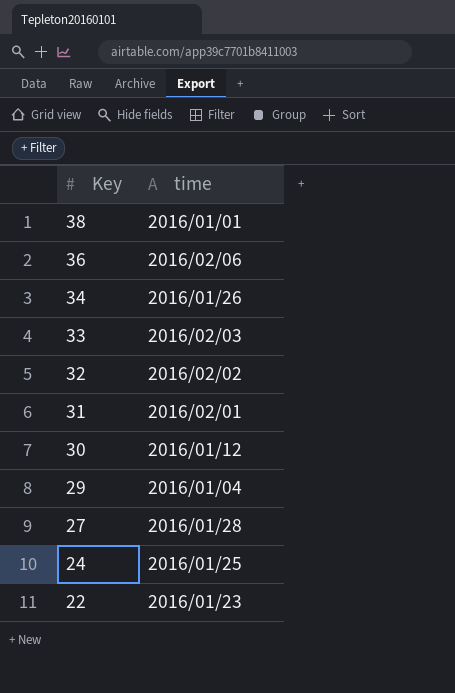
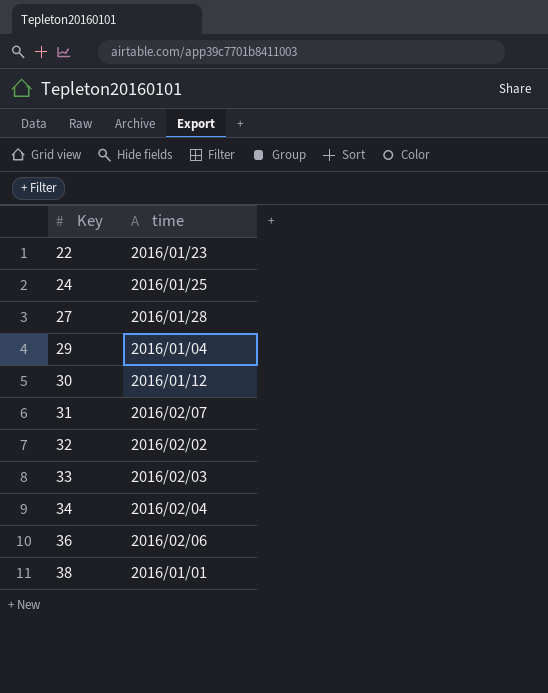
row order: Key descending -> Key ascending
31 | time: 2016/02/01 -> 2016/02/07
34 | time: 2016/01/26 -> 2016/02/04

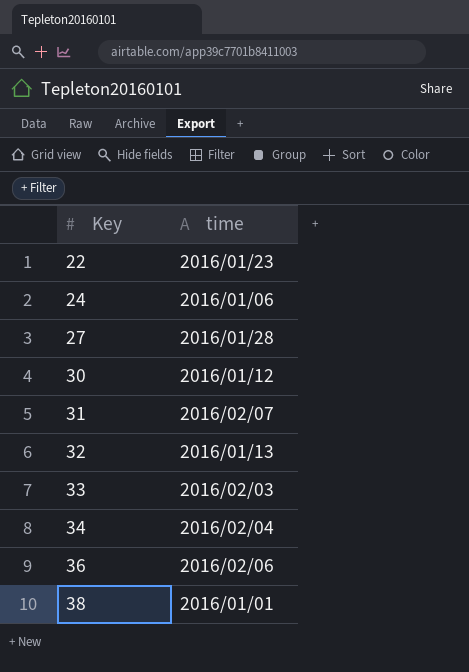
row 29: 2016/01/04 -> none
24 | time: 2016/01/25 -> 2016/01/06
32 | time: 2016/02/02 -> 2016/01/13

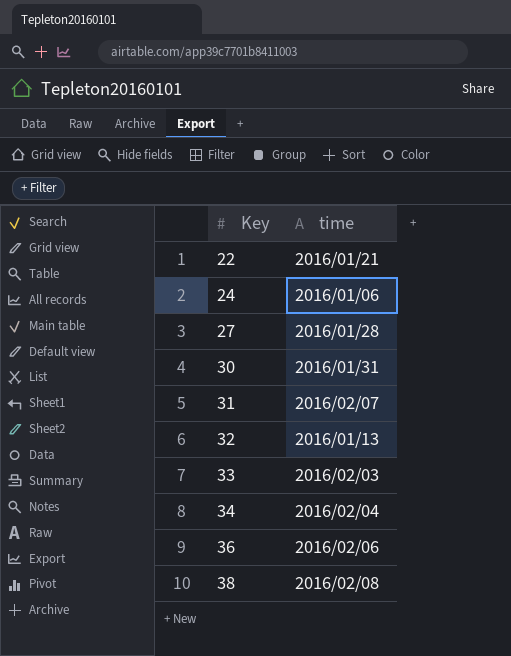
22 | time: 2016/01/23 -> 2016/01/21
30 | time: 2016/01/12 -> 2016/01/31
38 | time: 2016/01/01 -> 2016/02/08

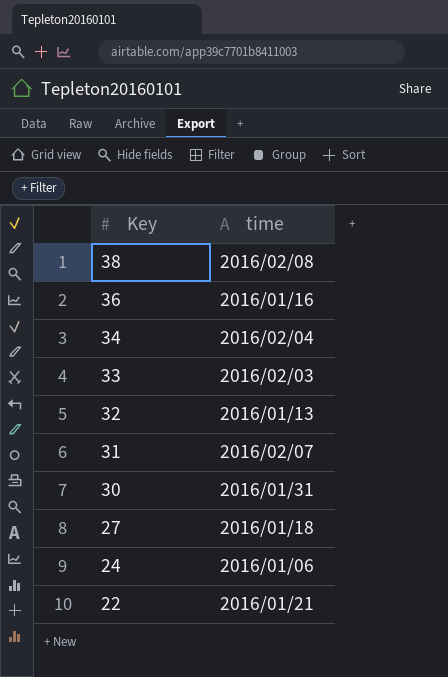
row order: Key ascending -> Key descending
36 | time: 2016/02/06 -> 2016/01/16
27 | time: 2016/01/28 -> 2016/01/18

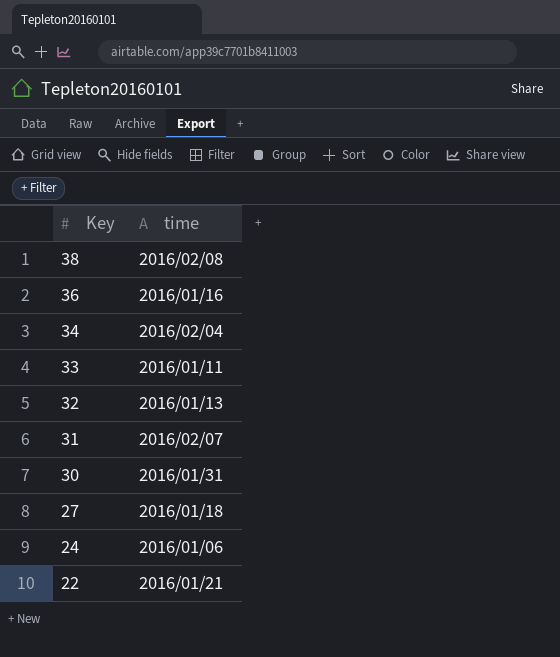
33 | time: 2016/02/03 -> 2016/01/11

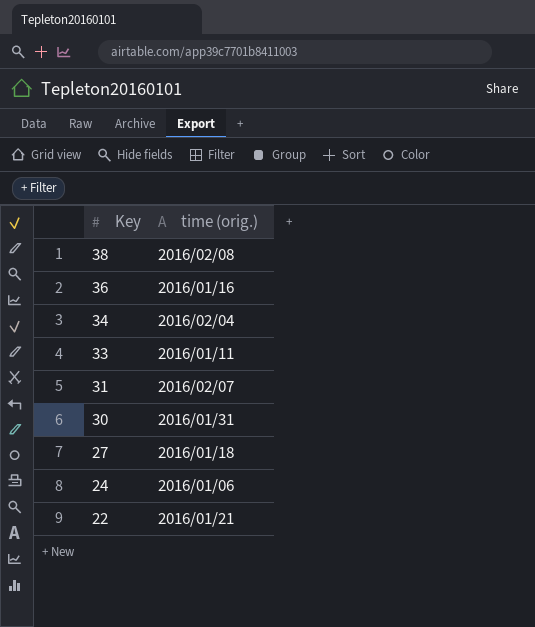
column name: time -> time (orig.)
row 32: 2016/01/13 -> none

